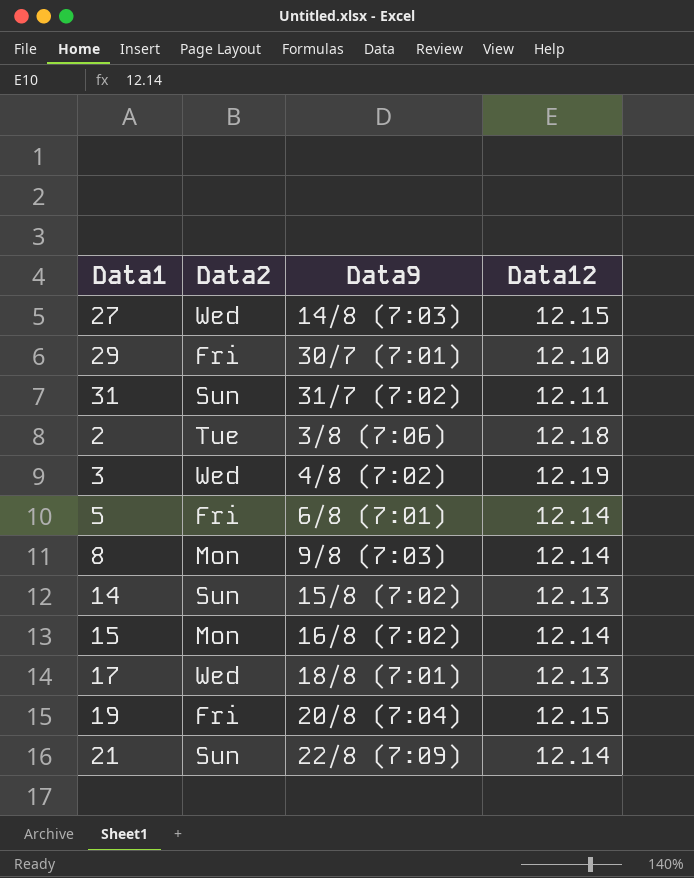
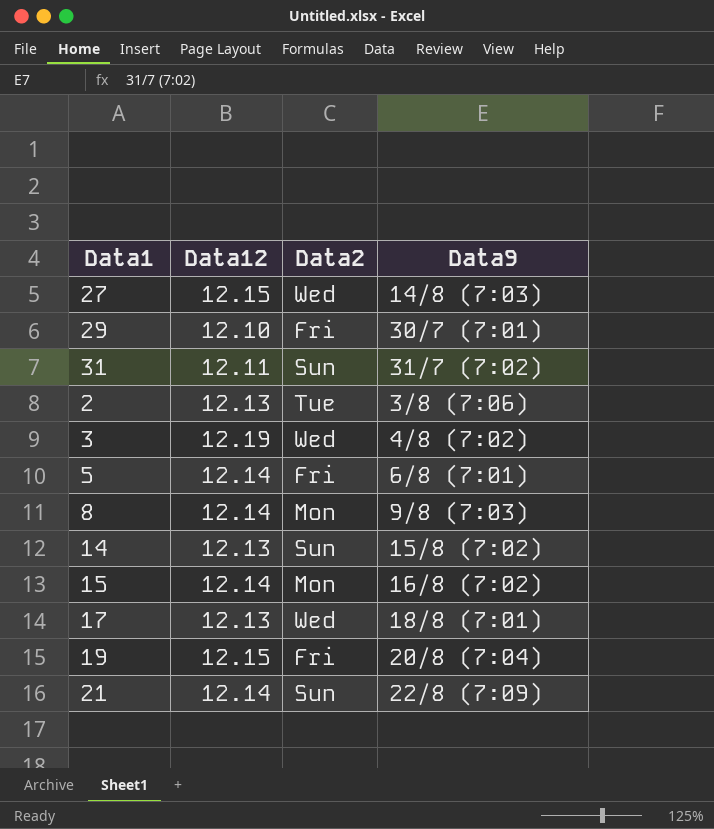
column Data12 | position: 4 -> 2
2 | Data12: 12.18 -> 12.13

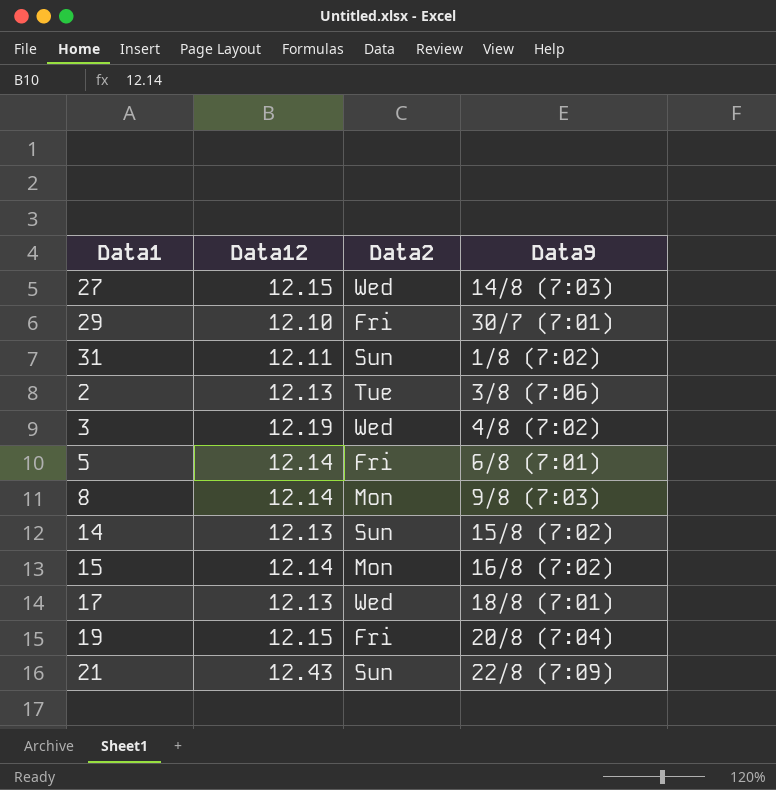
31 | Data9: 31/7 (7:02) -> 1/8 (7:02)
21 | Data12: 12.14 -> 12.43

